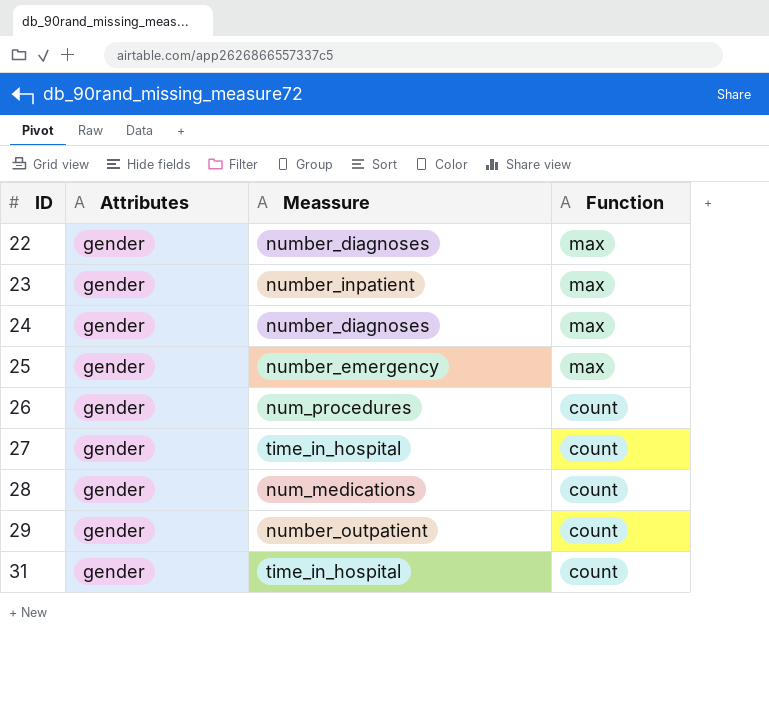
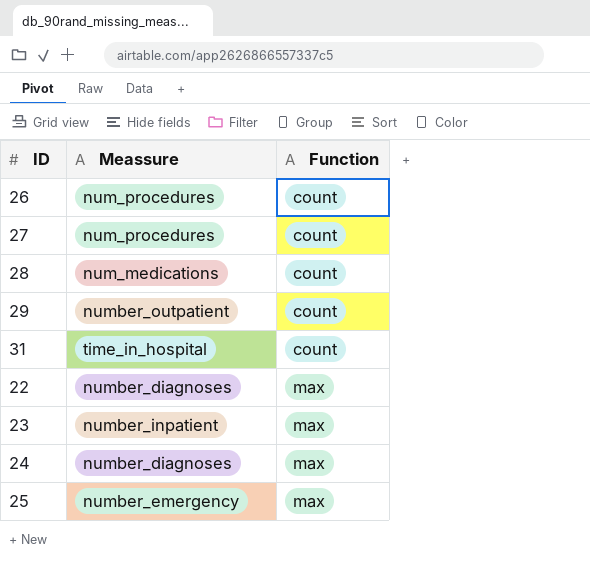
row order: ID ascending -> Function ascending
column Attributes | position: 2 -> none
27 | Meassure: time_in_hospital -> num_procedures

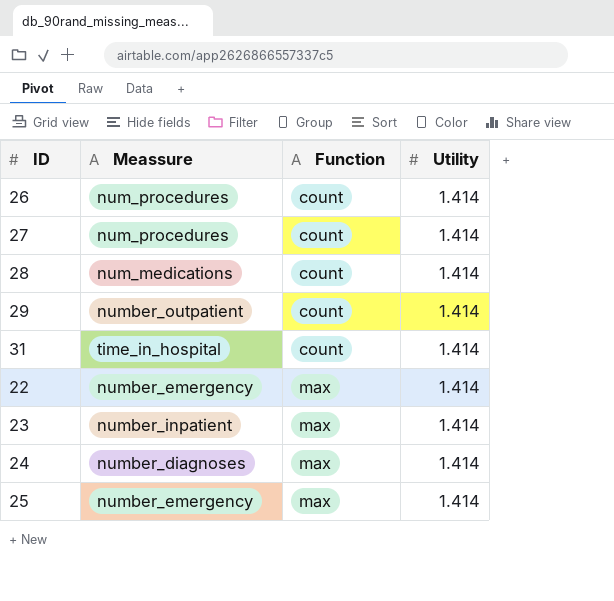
column Utility | position: none -> 4
22 | Meassure: number_diagnoses -> number_emergency

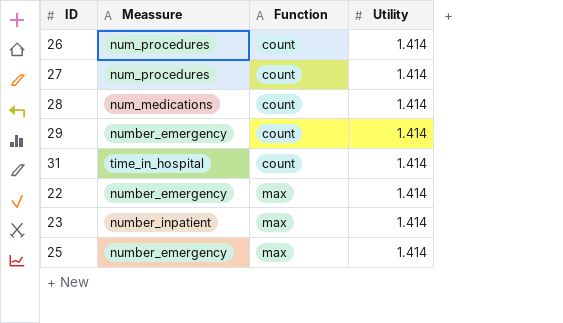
row 24: number_diagnoses | max | 1.414 -> none
29 | Meassure: number_outpatient -> number_emergency

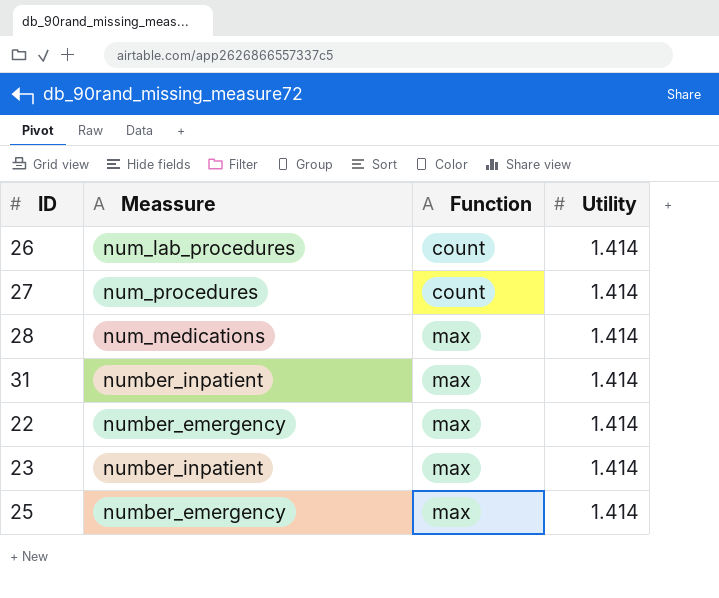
row 29: number_emergency | count | 1.414 -> none
26 | Meassure: num_procedures -> num_lab_procedures
28 | Function: count -> max
31 | Meassure: time_in_hospital -> number_inpatient
31 | Function: count -> max

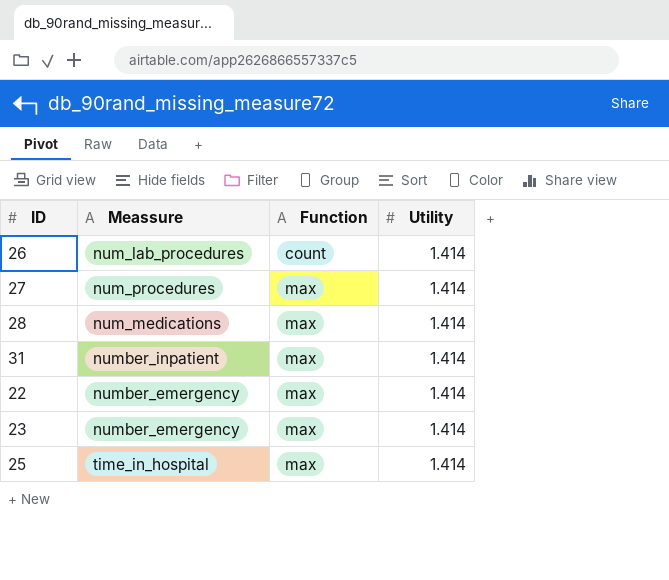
27 | Function: count -> max
23 | Meassure: number_inpatient -> number_emergency
25 | Meassure: number_emergency -> time_in_hospital

